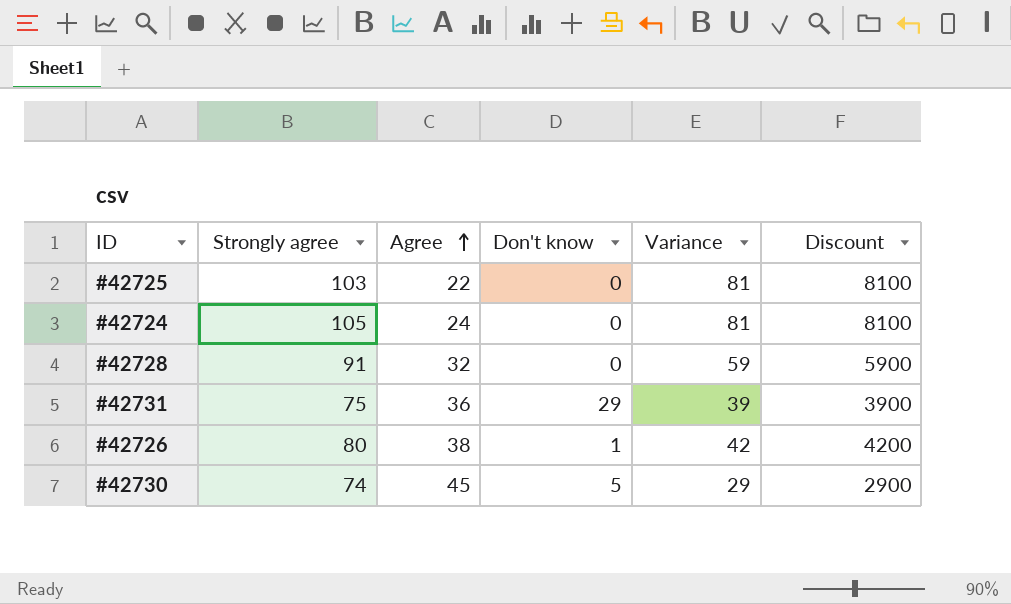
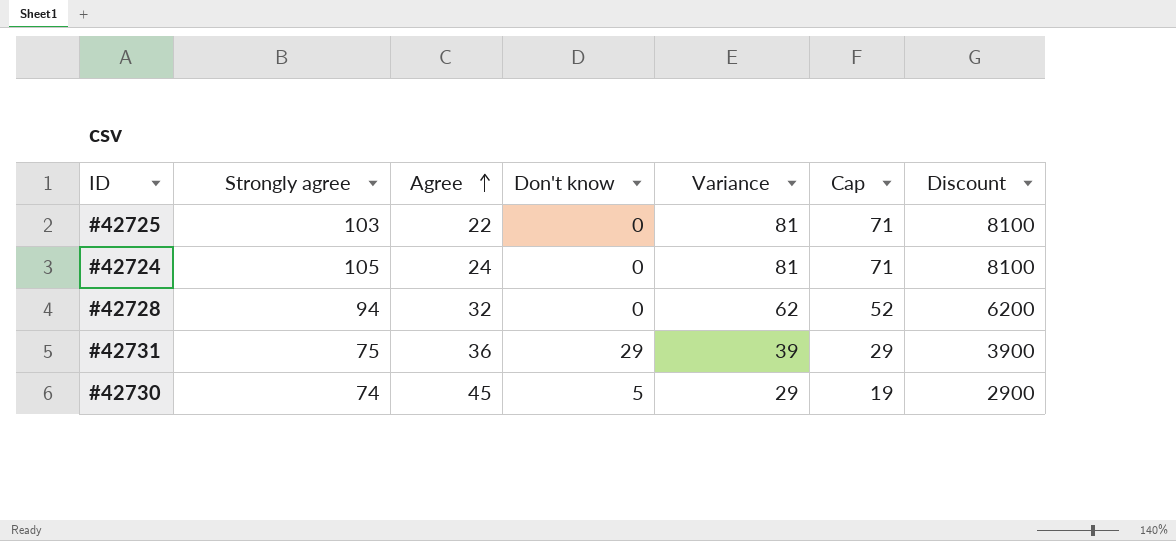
column Cap | formula: none -> [Variance] - 10
row #42726: 80 | 38 | 1 | 42 | 4200 -> none
#42728 | Strongly agree: 91 -> 94
#42728 | Variance: 59 -> 62
#42728 | Discount: 5900 -> 6200

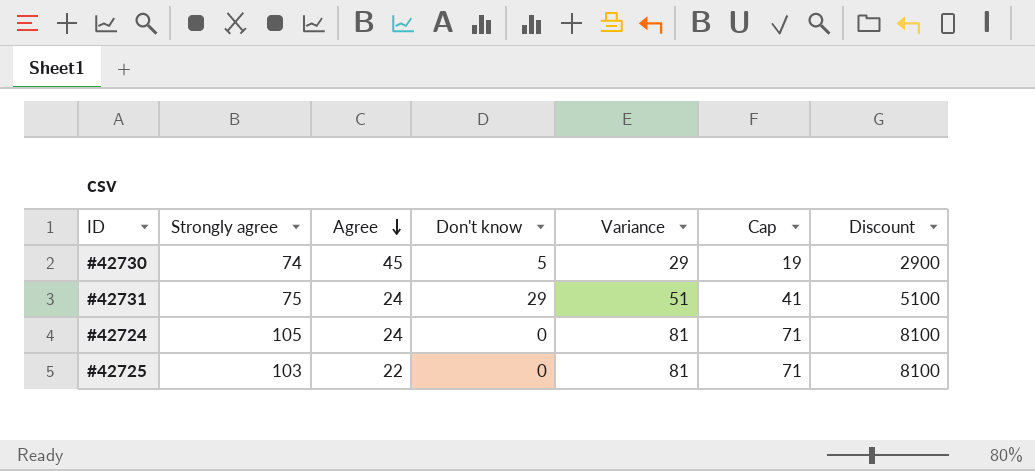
row order: Agree ascending -> Agree descending
row #42728: 94 | 32 | 0 | 62 | 52 | 6200 -> none
#42731 | Agree: 36 -> 24
#42731 | Variance: 39 -> 51
#42731 | Cap: 29 -> 41
#42731 | Discount: 3900 -> 5100

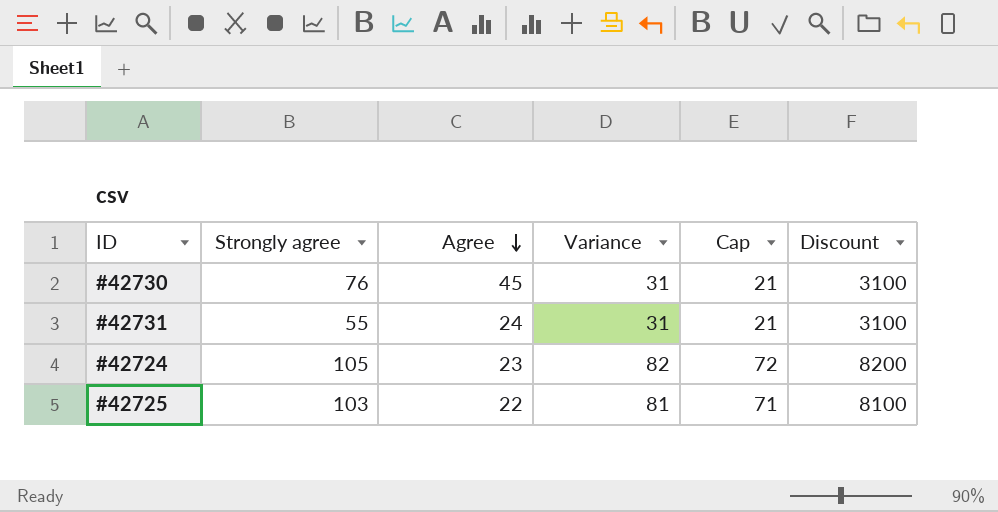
column Don't know | position: 4 -> none
#42730 | Strongly agree: 74 -> 76
#42730 | Variance: 29 -> 31
#42730 | Cap: 19 -> 21
#42730 | Discount: 2900 -> 3100
#42731 | Strongly agree: 75 -> 55
#42731 | Variance: 51 -> 31
#42731 | Cap: 41 -> 21
#42731 | Discount: 5100 -> 3100
#42724 | Agree: 24 -> 23
#42724 | Variance: 81 -> 82
#42724 | Cap: 71 -> 72
#42724 | Discount: 8100 -> 8200

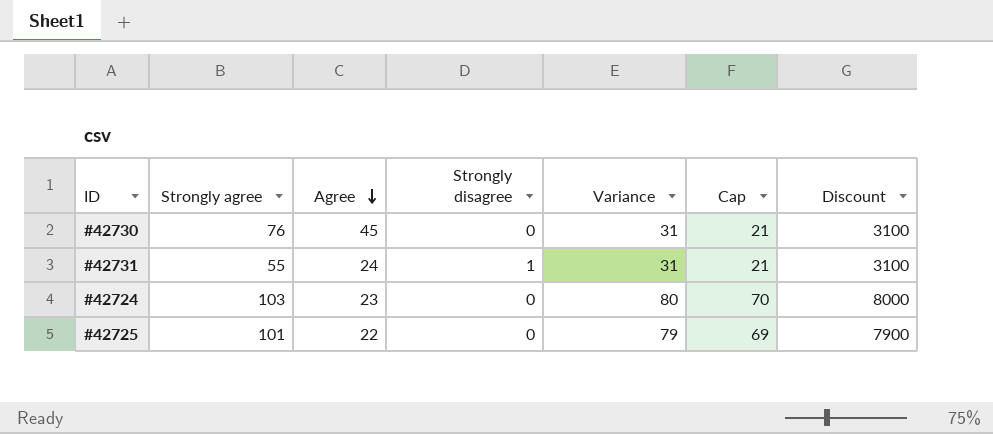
column Strongly disagree | position: none -> 4
#42724 | Strongly agree: 105 -> 103
#42724 | Variance: 82 -> 80
#42724 | Cap: 72 -> 70
#42724 | Discount: 8200 -> 8000
#42725 | Strongly agree: 103 -> 101
#42725 | Variance: 81 -> 79
#42725 | Cap: 71 -> 69
#42725 | Discount: 8100 -> 7900

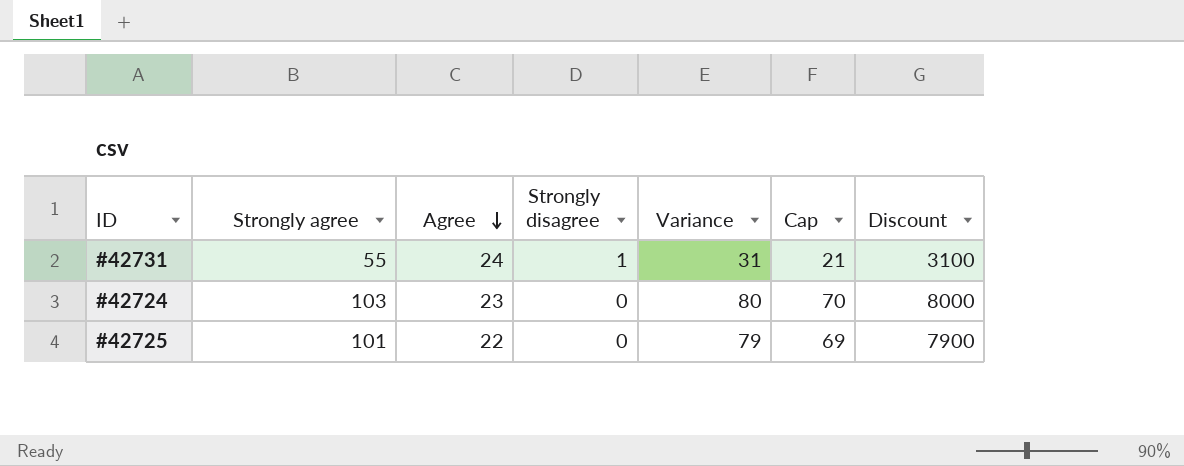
row #42730: 76 | 45 | 0 | 31 | 21 | 3100 -> none

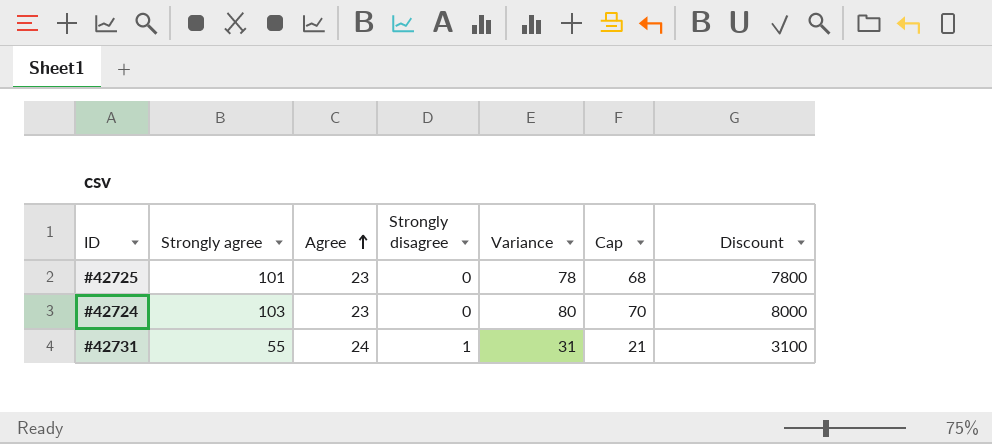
row order: Agree descending -> Agree ascending
#42725 | Agree: 22 -> 23
#42725 | Variance: 79 -> 78
#42725 | Cap: 69 -> 68
#42725 | Discount: 7900 -> 7800

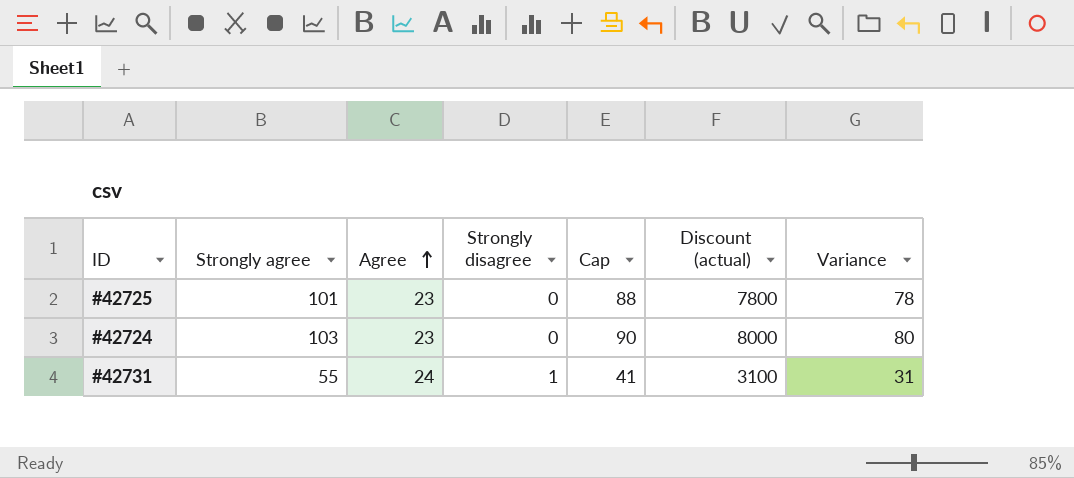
column Cap | formula: [Variance] - 10 -> [Variance] + 10
column name: Discount -> Discount (actual)
column Variance | position: 5 -> 7

